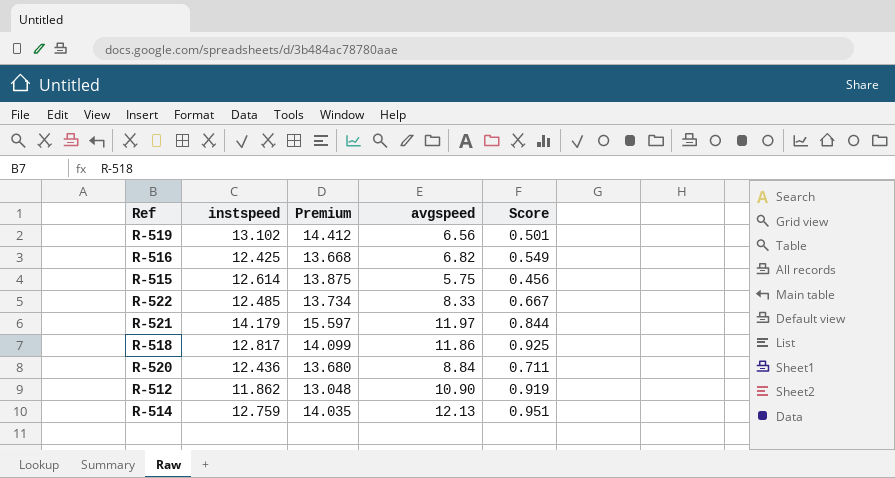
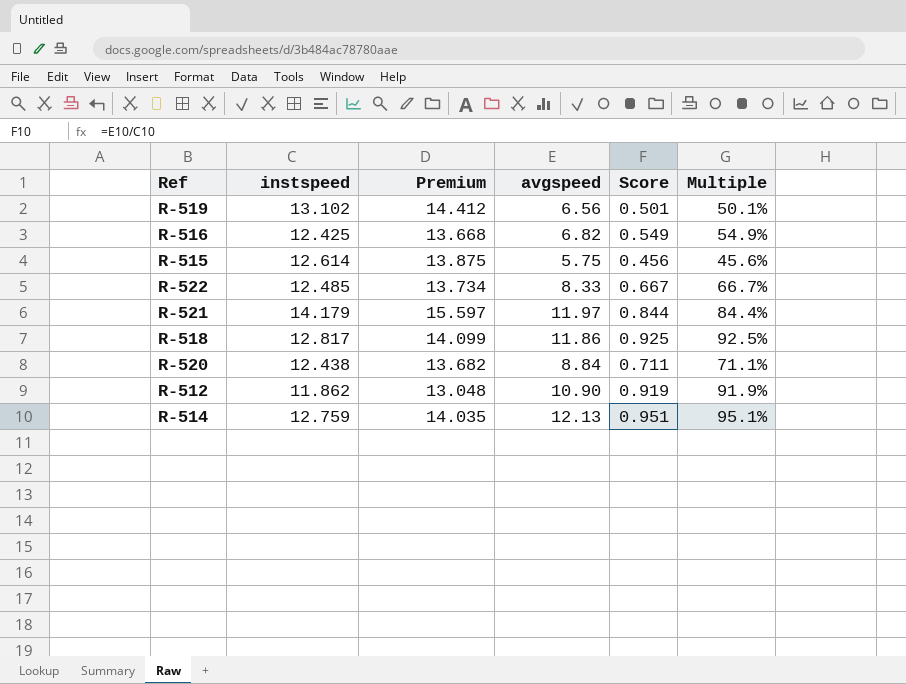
column Multiple | formula: none -> [avgspeed] / [instspeed]
R-520 | instspeed: 12.436 -> 12.438
R-520 | Premium: 13.680 -> 13.682

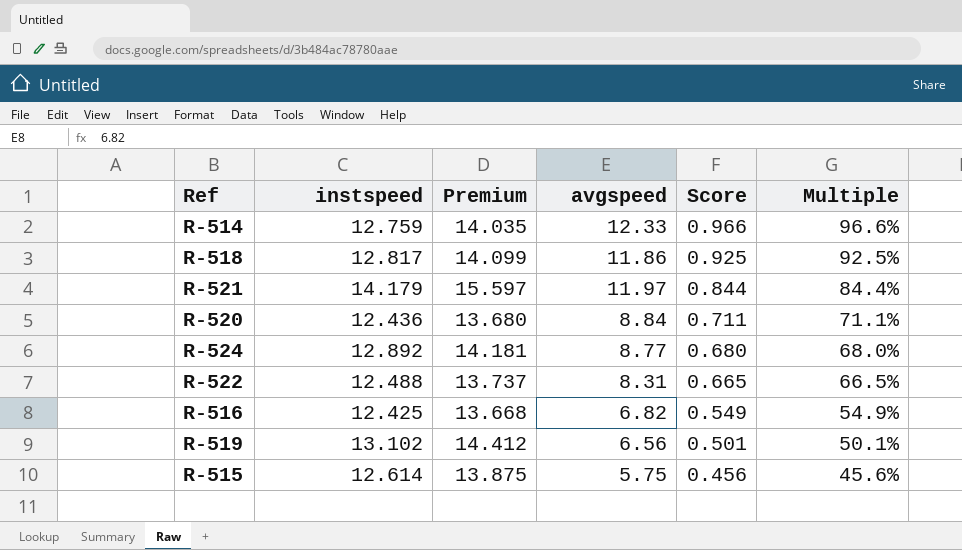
row order: none -> Score descending
row R-512: 11.862 | 13.048 | 10.90 | 0.919 | 91.9% -> none
R-514 | avgspeed: 12.13 -> 12.33
R-514 | Score: 0.951 -> 0.966
R-514 | Multiple: 95.1% -> 96.6%
R-520 | instspeed: 12.438 -> 12.436
R-520 | Premium: 13.682 -> 13.680
row R-524: none -> 12.892 | 14.181 | 8.77 | 0.680 | 68.0%
R-522 | instspeed: 12.485 -> 12.488
R-522 | Premium: 13.734 -> 13.737
R-522 | avgspeed: 8.33 -> 8.31
R-522 | Score: 0.667 -> 0.665
R-522 | Multiple: 66.7% -> 66.5%

